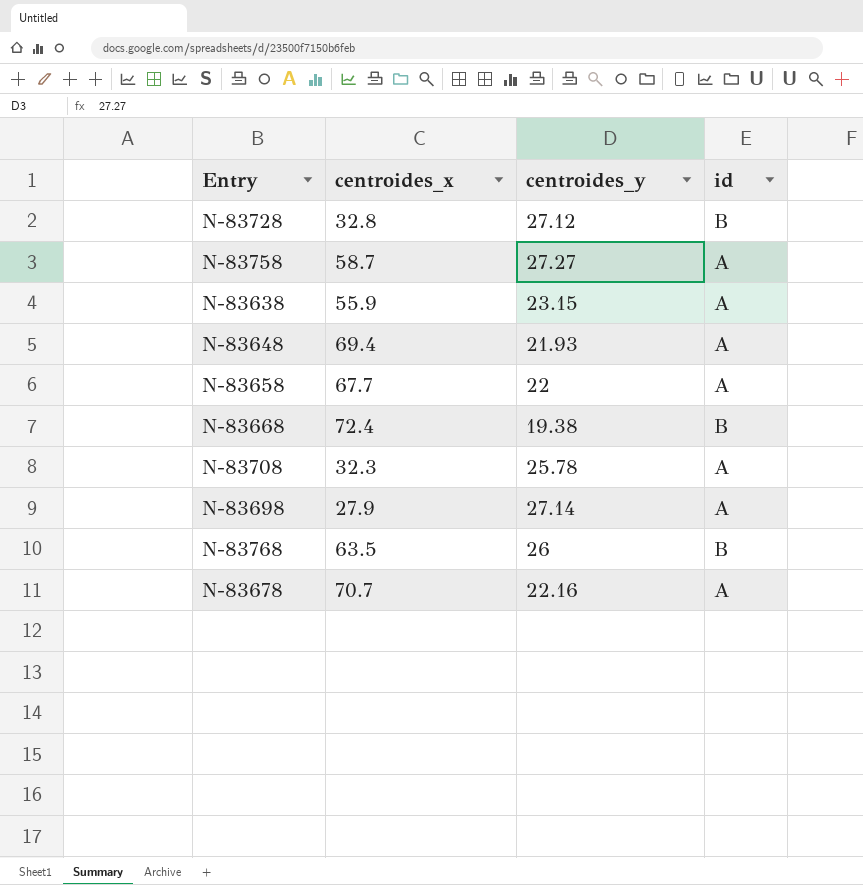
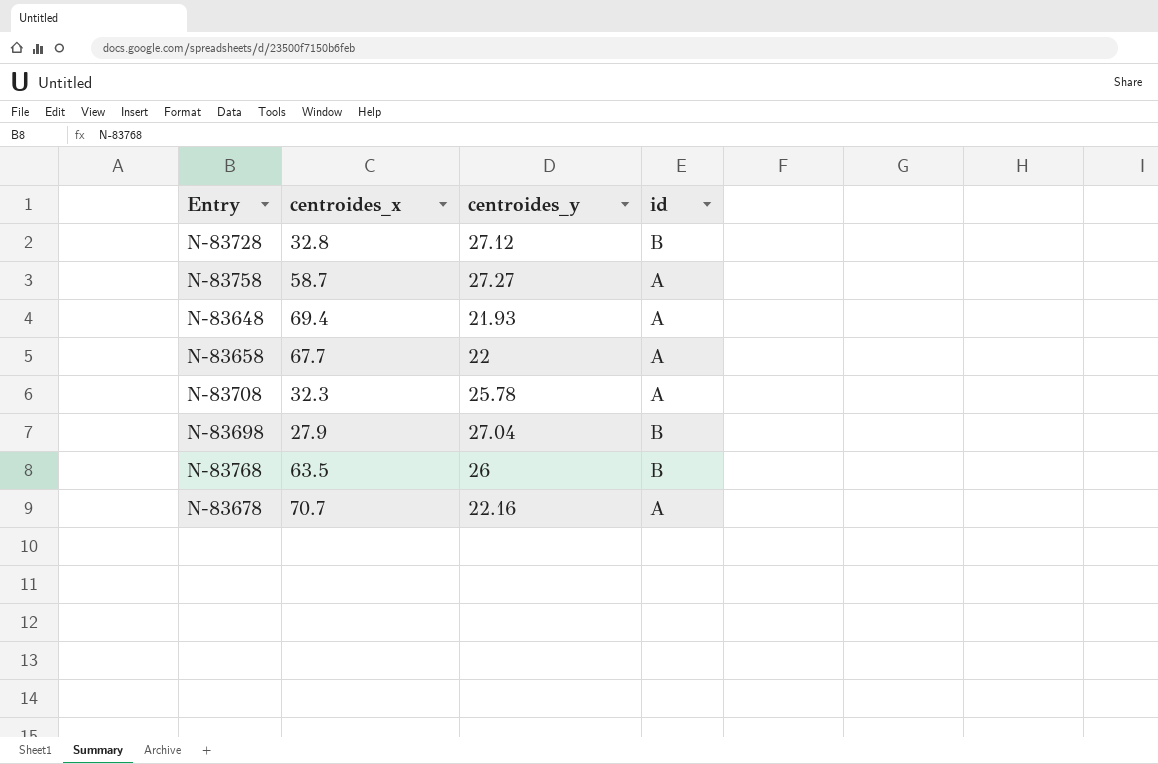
row N-83638: 55.9 | 23.15 | A -> none
row N-83668: 72.4 | 19.38 | B -> none
N-83698 | centroides_y: 27.14 -> 27.04
N-83698 | id: A -> B

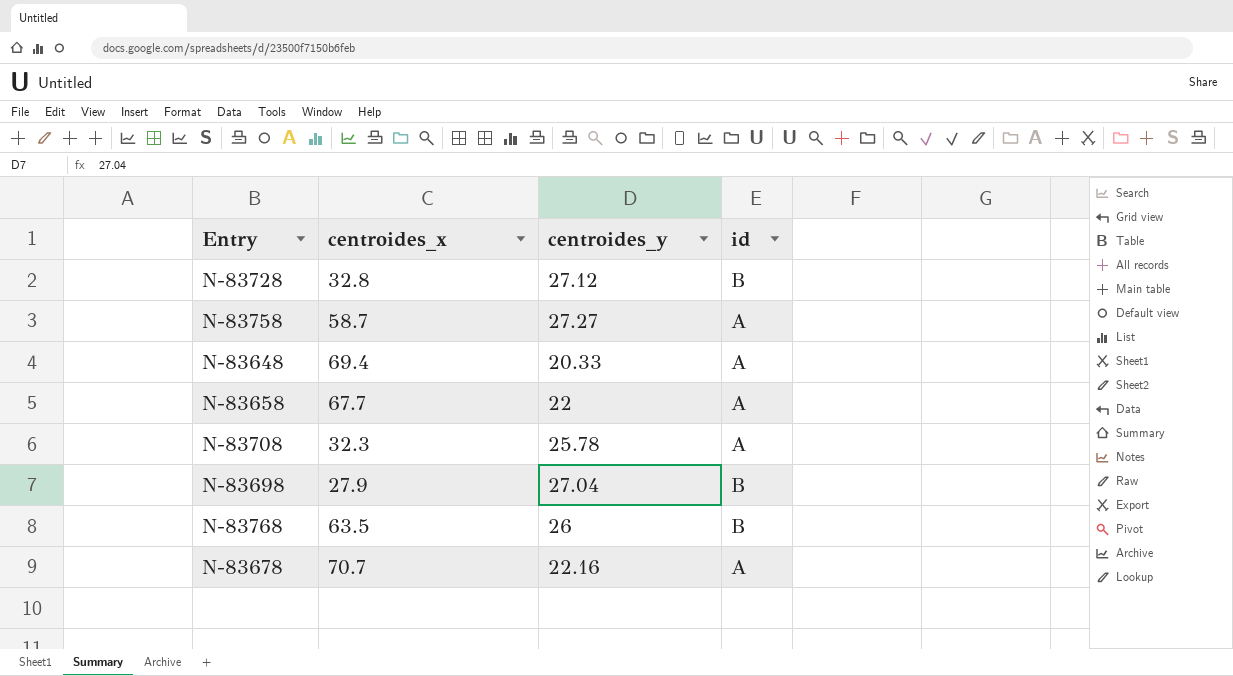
N-83648 | centroides_y: 21.93 -> 20.33

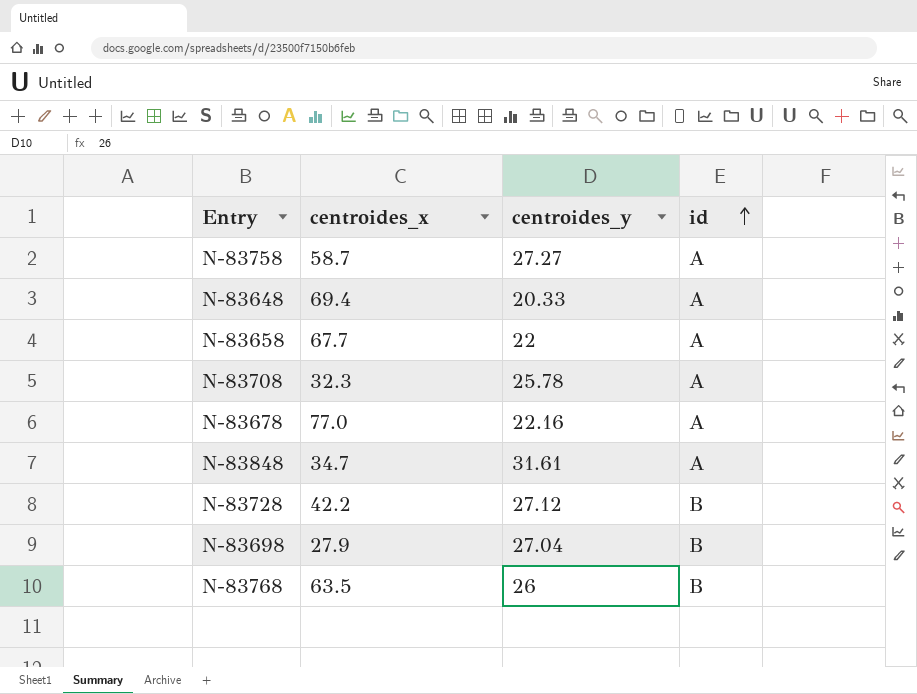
row order: none -> id ascending
N-83678 | centroides_x: 70.7 -> 77.0
row N-83848: none -> 34.7 | 31.61 | A
N-83728 | centroides_x: 32.8 -> 42.2

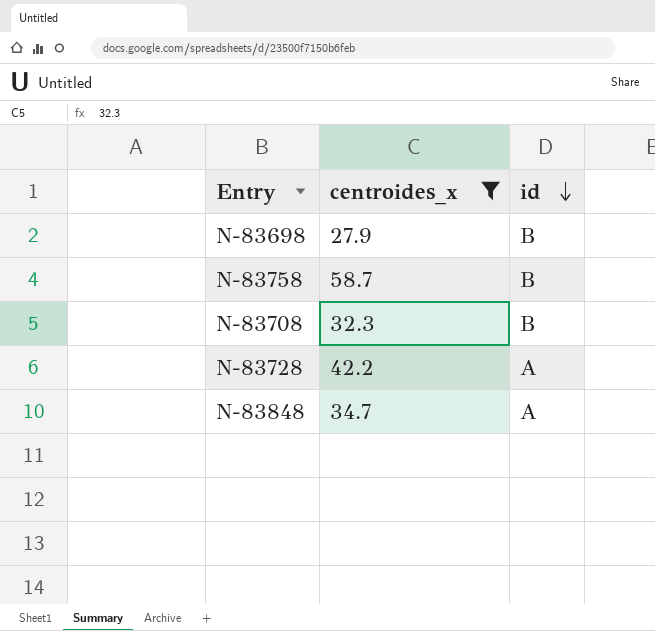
filter: none -> centroides_x <= 58.7
row order: id ascending -> id descending
column centroides_y | position: 3 -> none
N-83758 | id: A -> B
N-83708 | id: A -> B
N-83728 | id: B -> A

